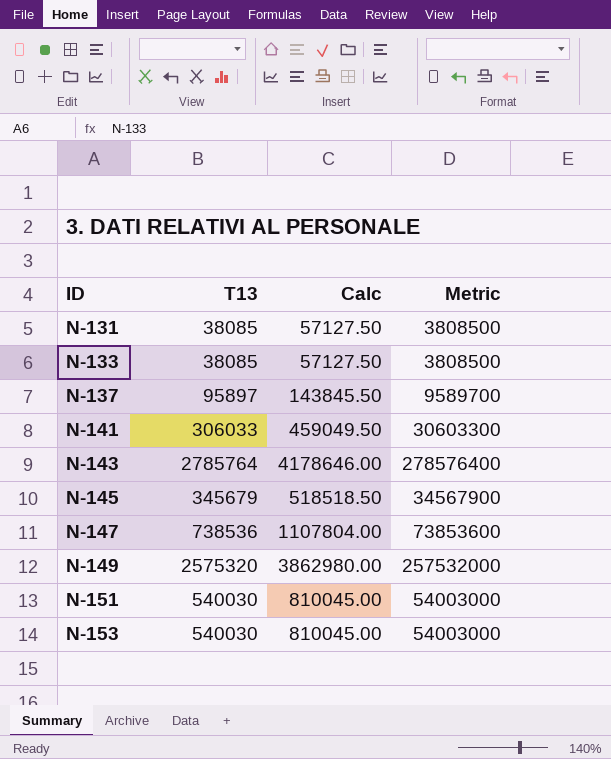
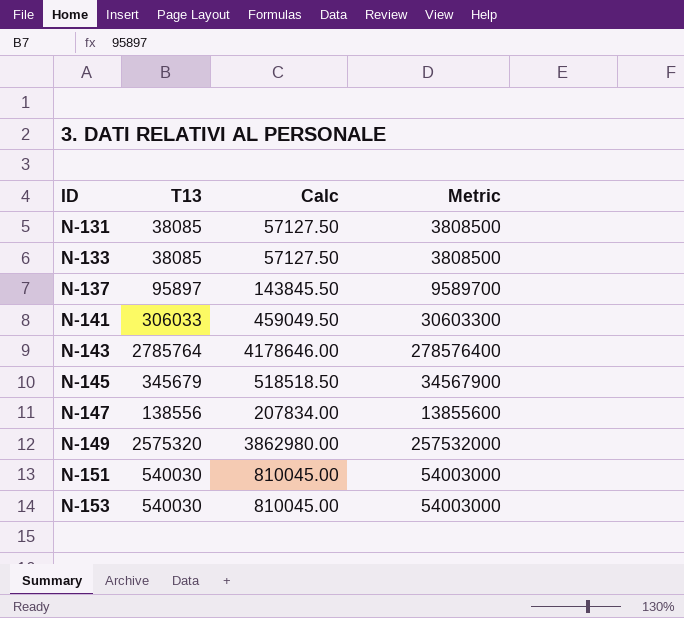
N-147 | T13: 738536 -> 138556
N-147 | Calc: 1107804.00 -> 207834.00
N-147 | Metric: 73853600 -> 13855600

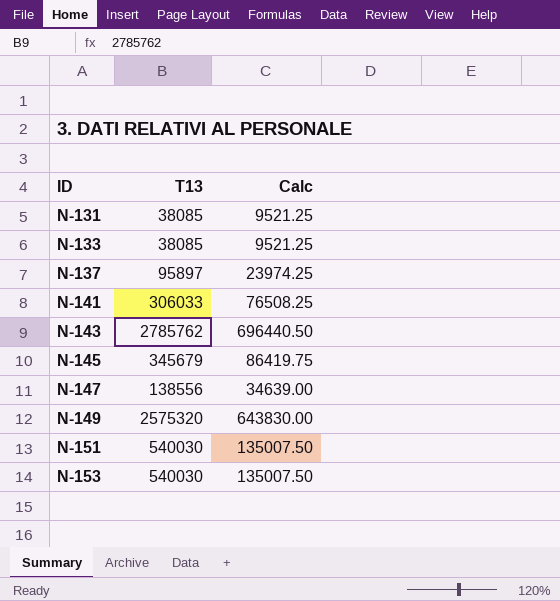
column Metric | formula: [T13] * 100 -> none
column Calc | formula: [T13] * 1.5 -> [T13] * 0.25
N-143 | T13: 2785764 -> 2785762

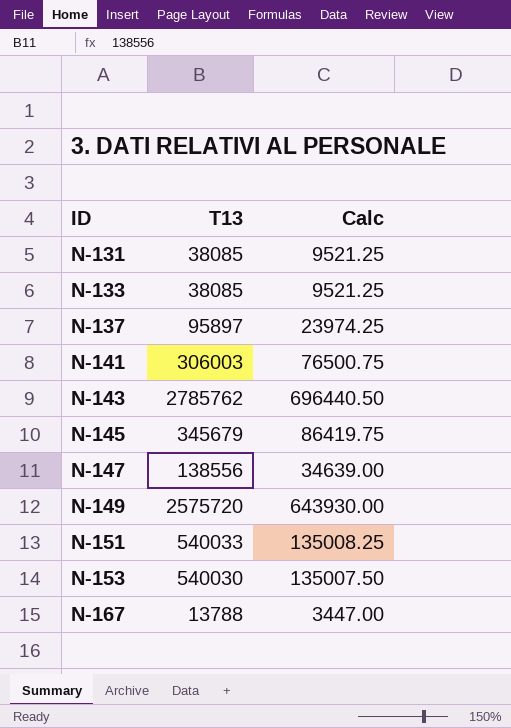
N-141 | T13: 306033 -> 306003
N-141 | Calc: 76508.25 -> 76500.75
N-149 | T13: 2575320 -> 2575720
N-149 | Calc: 643830.00 -> 643930.00
N-151 | T13: 540030 -> 540033
N-151 | Calc: 135007.50 -> 135008.25
row N-167: none -> 13788 | 3447.00

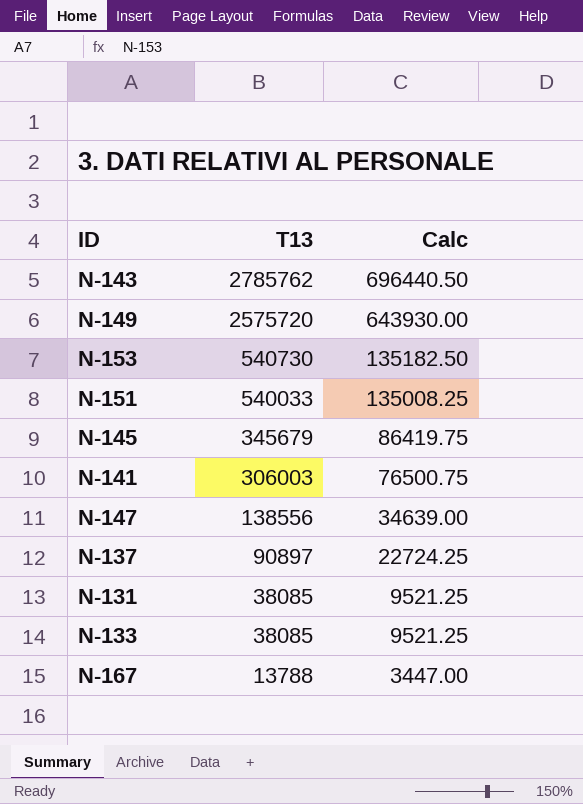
row order: ID ascending -> T13 descending
N-153 | T13: 540030 -> 540730
N-153 | Calc: 135007.50 -> 135182.50
N-137 | T13: 95897 -> 90897
N-137 | Calc: 23974.25 -> 22724.25

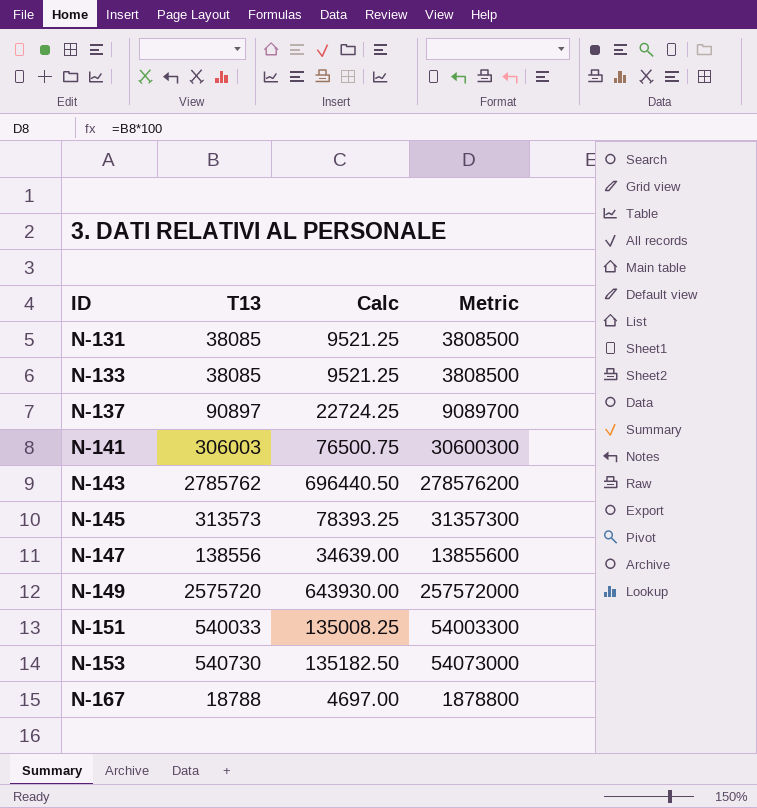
row order: T13 descending -> ID ascending
column Metric | formula: none -> [T13] * 100
N-145 | T13: 345679 -> 313573
N-145 | Calc: 86419.75 -> 78393.25
N-167 | T13: 13788 -> 18788
N-167 | Calc: 3447.00 -> 4697.00

